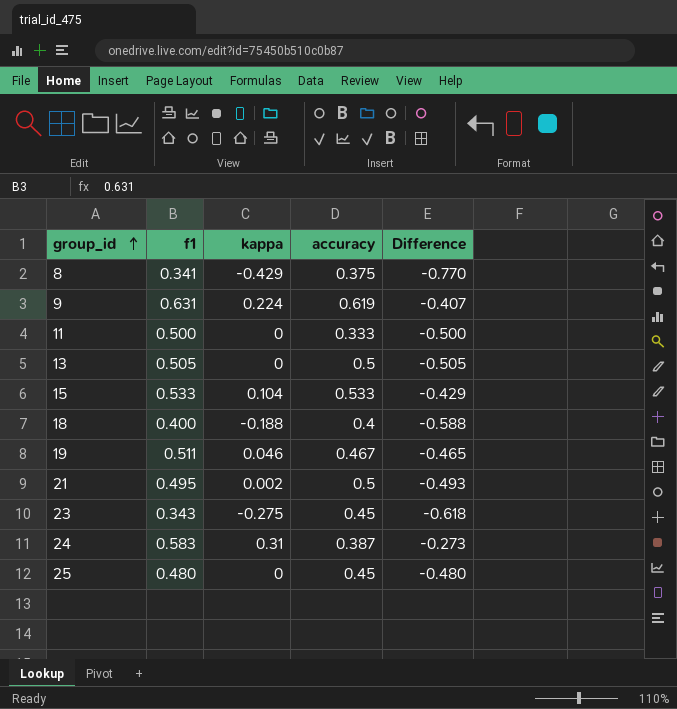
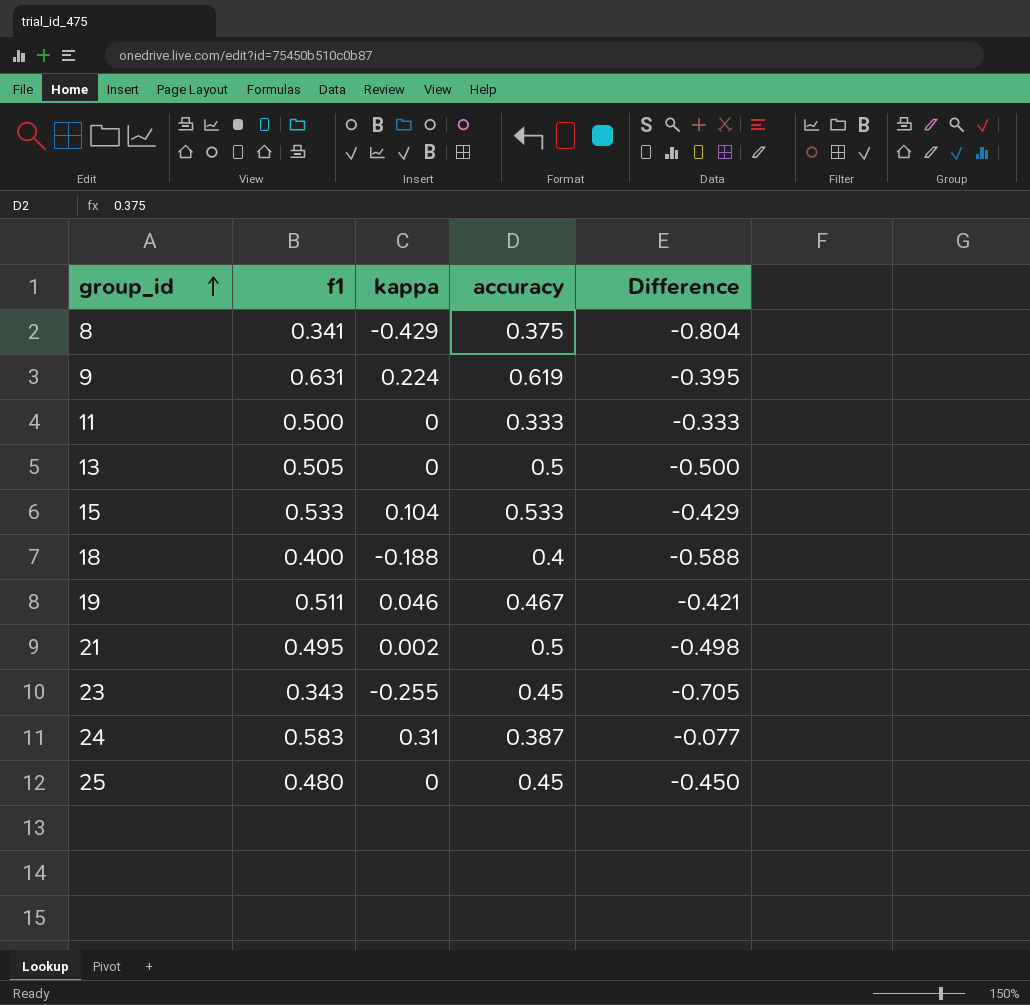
column Difference | formula: [kappa] - [f1] -> [kappa] - [accuracy]
23 | kappa: -0.275 -> -0.255

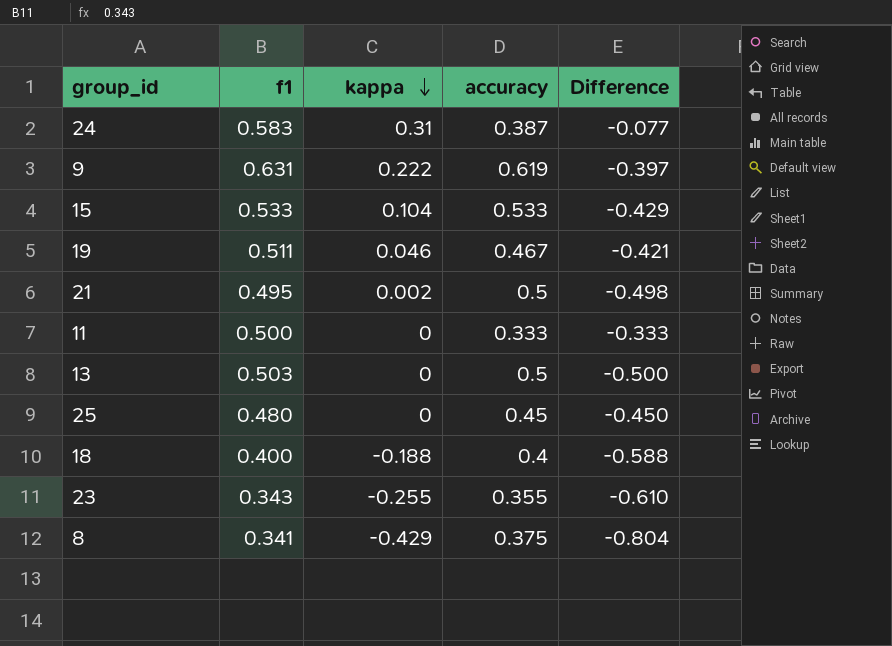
row order: group_id ascending -> kappa descending
9 | kappa: 0.224 -> 0.222
9 | Difference: -0.395 -> -0.397
13 | f1: 0.505 -> 0.503
23 | accuracy: 0.45 -> 0.355
23 | Difference: -0.705 -> -0.610

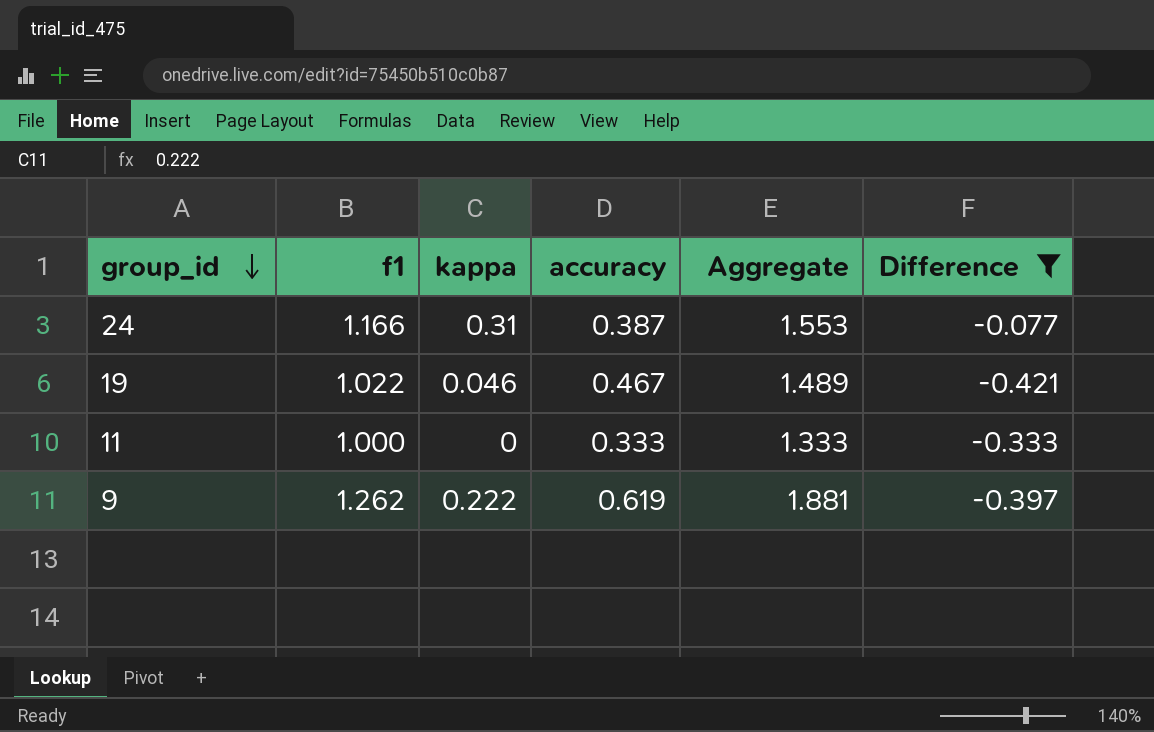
filter: none -> Difference >= -0.421
row order: kappa descending -> group_id descending
column Aggregate | formula: none -> [f1] + [accuracy]
24 | f1: 0.583 -> 1.166
19 | f1: 0.511 -> 1.022
11 | f1: 0.500 -> 1.000
9 | f1: 0.631 -> 1.262

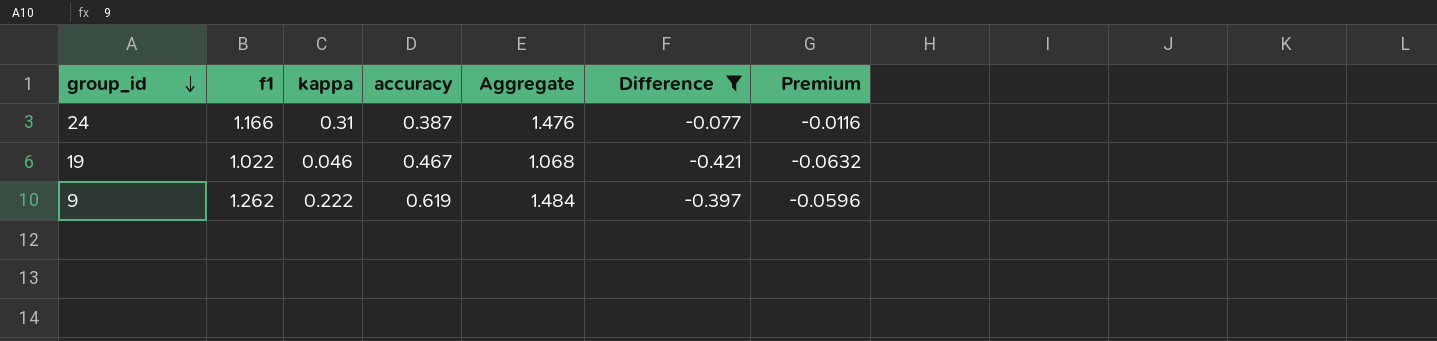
column Aggregate | formula: [f1] + [accuracy] -> [f1] + [kappa]
column Premium | formula: none -> [Difference] * 0.15
row 11: 1.000 | 0 | 0.333 | 1.333 | -0.333 -> none

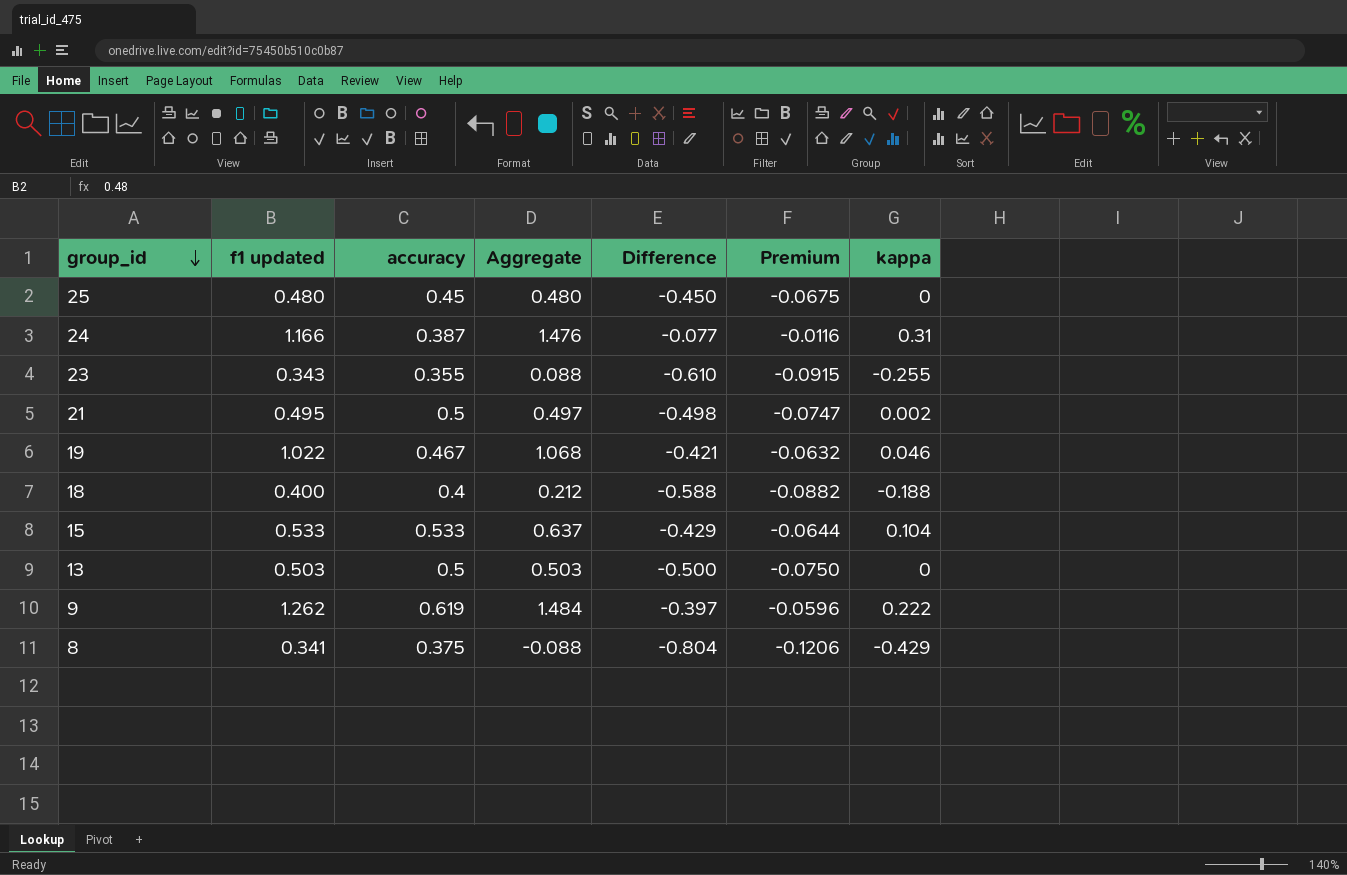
filter: Difference >= -0.421 -> none
column name: f1 -> f1 updated
column kappa | position: 3 -> 7

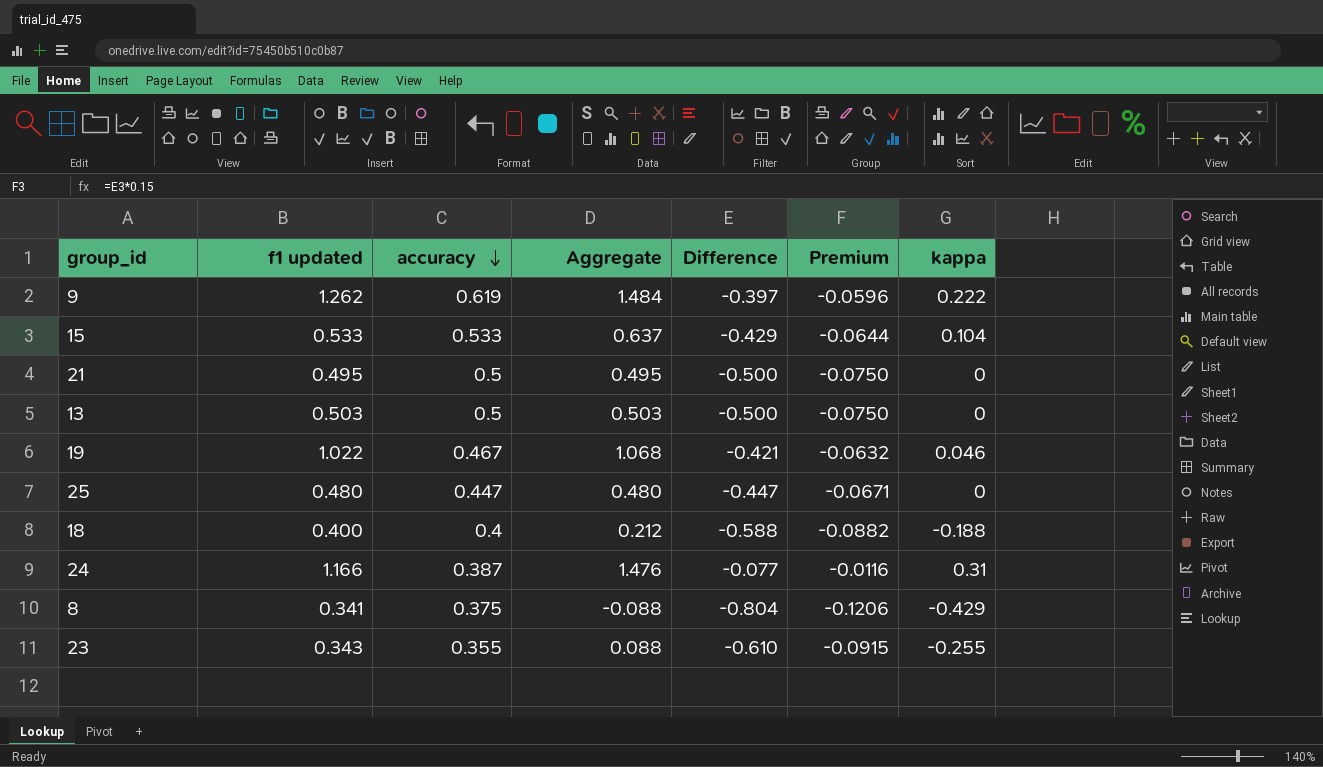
row order: group_id descending -> accuracy descending
21 | Aggregate: 0.497 -> 0.495
21 | Difference: -0.498 -> -0.500
21 | Premium: -0.0747 -> -0.0750
21 | kappa: 0.002 -> 0
25 | accuracy: 0.45 -> 0.447
25 | Difference: -0.450 -> -0.447
25 | Premium: -0.0675 -> -0.0671

